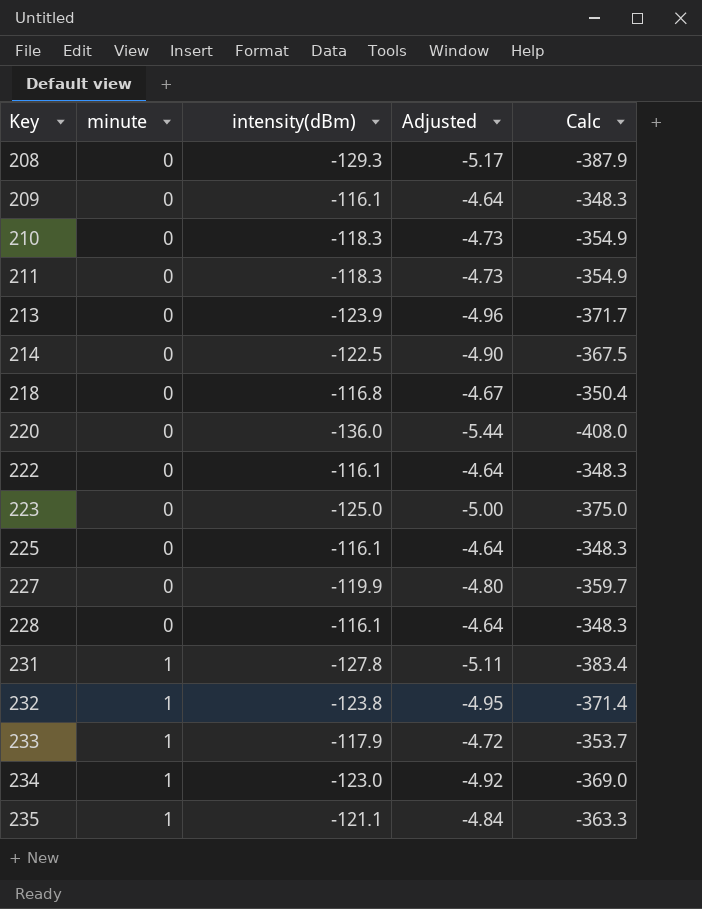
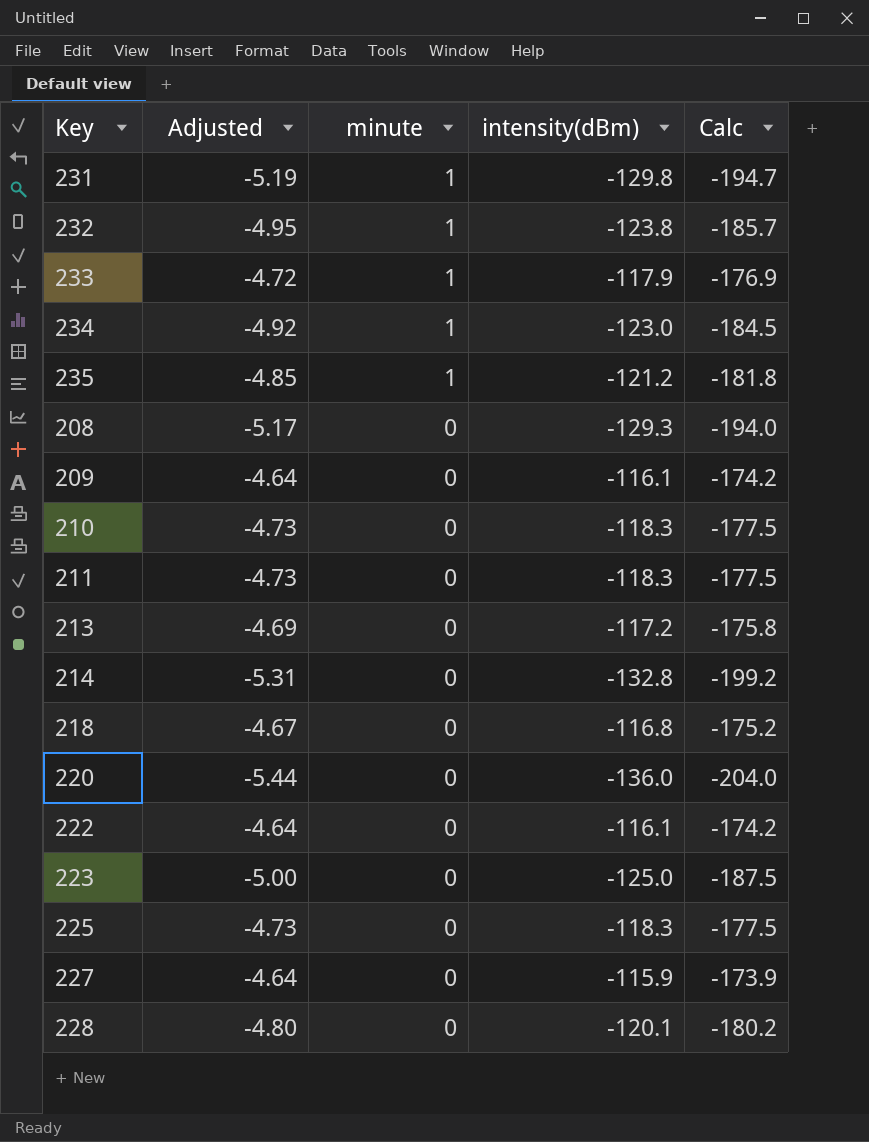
row order: Key ascending -> minute descending
column Adjusted | position: 4 -> 2
column Calc | formula: [intensity(dBm)] * 3 -> [intensity(dBm)] * 1.5
231 | Adjusted: -5.11 -> -5.19
231 | intensity(dBm): -127.8 -> -129.8
235 | Adjusted: -4.84 -> -4.85
235 | intensity(dBm): -121.1 -> -121.2
213 | Adjusted: -4.96 -> -4.69
213 | intensity(dBm): -123.9 -> -117.2
214 | Adjusted: -4.90 -> -5.31
214 | intensity(dBm): -122.5 -> -132.8
225 | Adjusted: -4.64 -> -4.73
225 | intensity(dBm): -116.1 -> -118.3
227 | Adjusted: -4.80 -> -4.64
227 | intensity(dBm): -119.9 -> -115.9
228 | Adjusted: -4.64 -> -4.80
228 | intensity(dBm): -116.1 -> -120.1

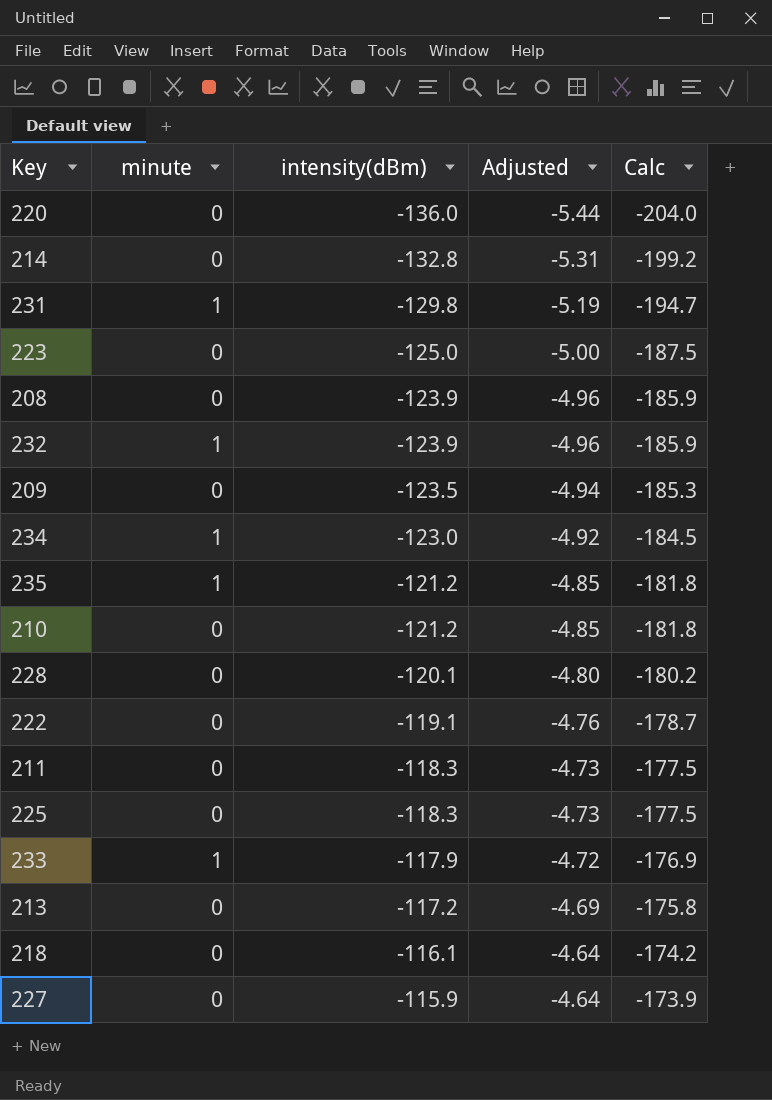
row order: minute descending -> intensity(dBm) ascending
column Adjusted | position: 2 -> 4
208 | intensity(dBm): -129.3 -> -123.9
208 | Adjusted: -5.17 -> -4.96
208 | Calc: -194.0 -> -185.9
232 | intensity(dBm): -123.8 -> -123.9
232 | Adjusted: -4.95 -> -4.96
232 | Calc: -185.7 -> -185.9
209 | intensity(dBm): -116.1 -> -123.5
209 | Adjusted: -4.64 -> -4.94
209 | Calc: -174.2 -> -185.3
210 | intensity(dBm): -118.3 -> -121.2
210 | Adjusted: -4.73 -> -4.85
210 | Calc: -177.5 -> -181.8
222 | intensity(dBm): -116.1 -> -119.1
222 | Adjusted: -4.64 -> -4.76
222 | Calc: -174.2 -> -178.7
218 | intensity(dBm): -116.8 -> -116.1
218 | Adjusted: -4.67 -> -4.64
218 | Calc: -175.2 -> -174.2

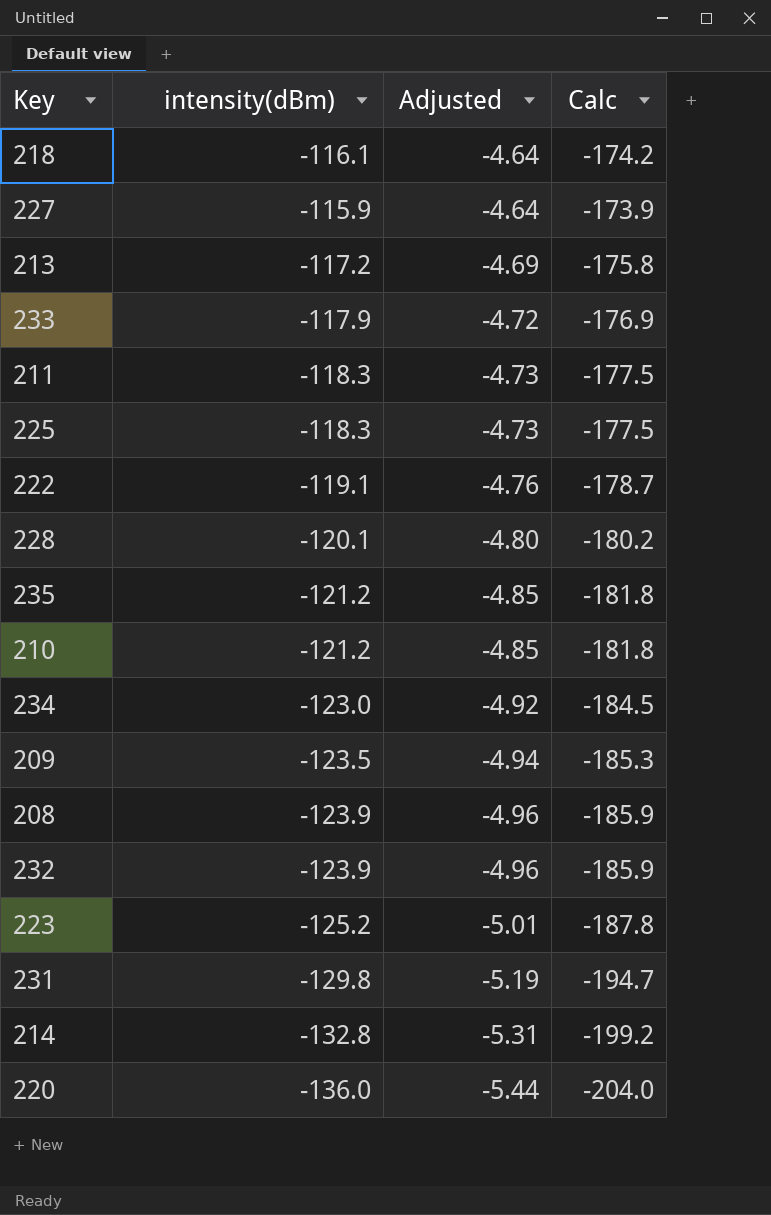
row order: intensity(dBm) ascending -> Adjusted descending
column minute | position: 2 -> none
223 | intensity(dBm): -125.0 -> -125.2
223 | Adjusted: -5.00 -> -5.01
223 | Calc: -187.5 -> -187.8

